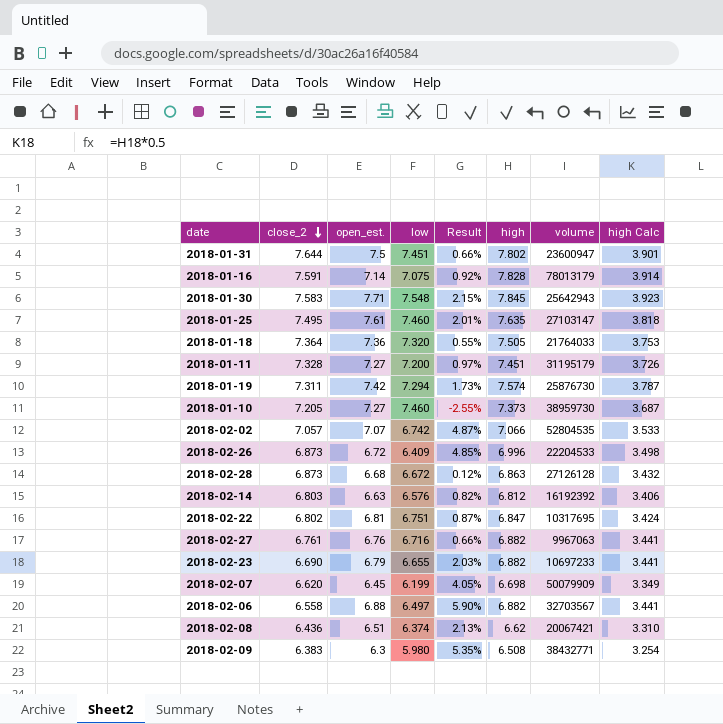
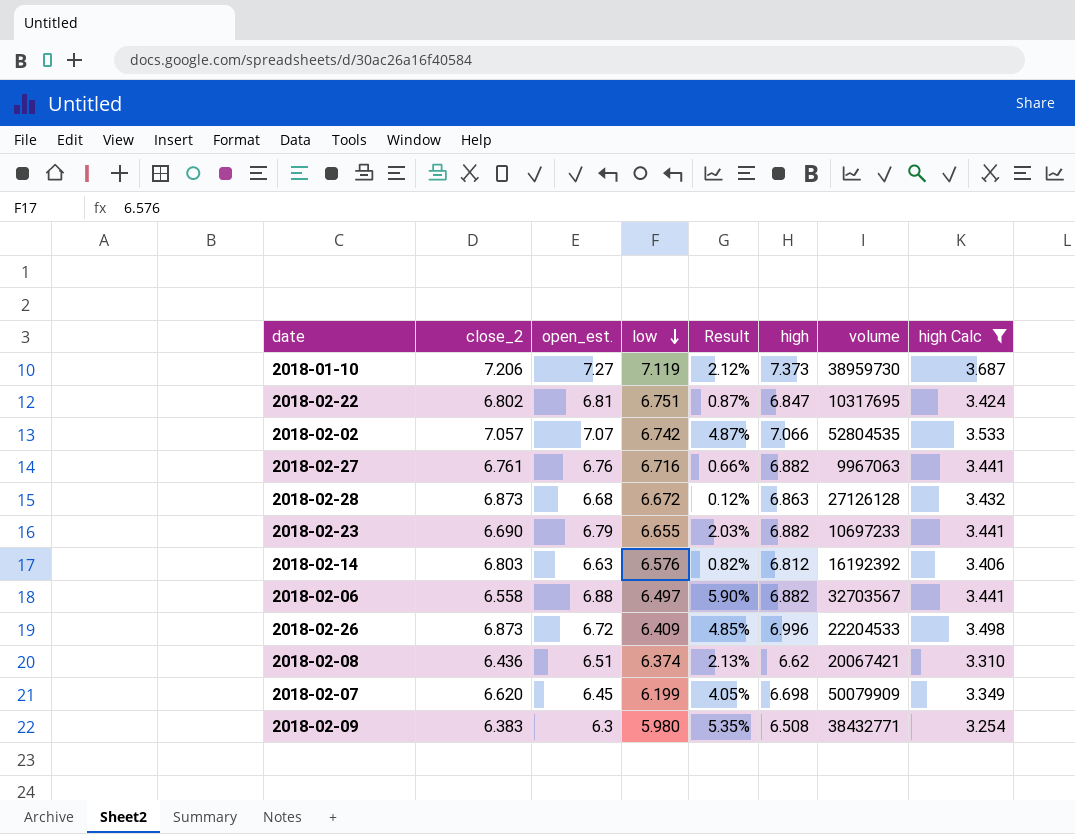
filter: none -> high Calc <= 3.687
row order: close_2 descending -> low descending
2018-01-10 | close_2: 7.205 -> 7.206
2018-01-10 | low: 7.460 -> 7.119
2018-01-10 | Result: -2.55% -> 2.12%

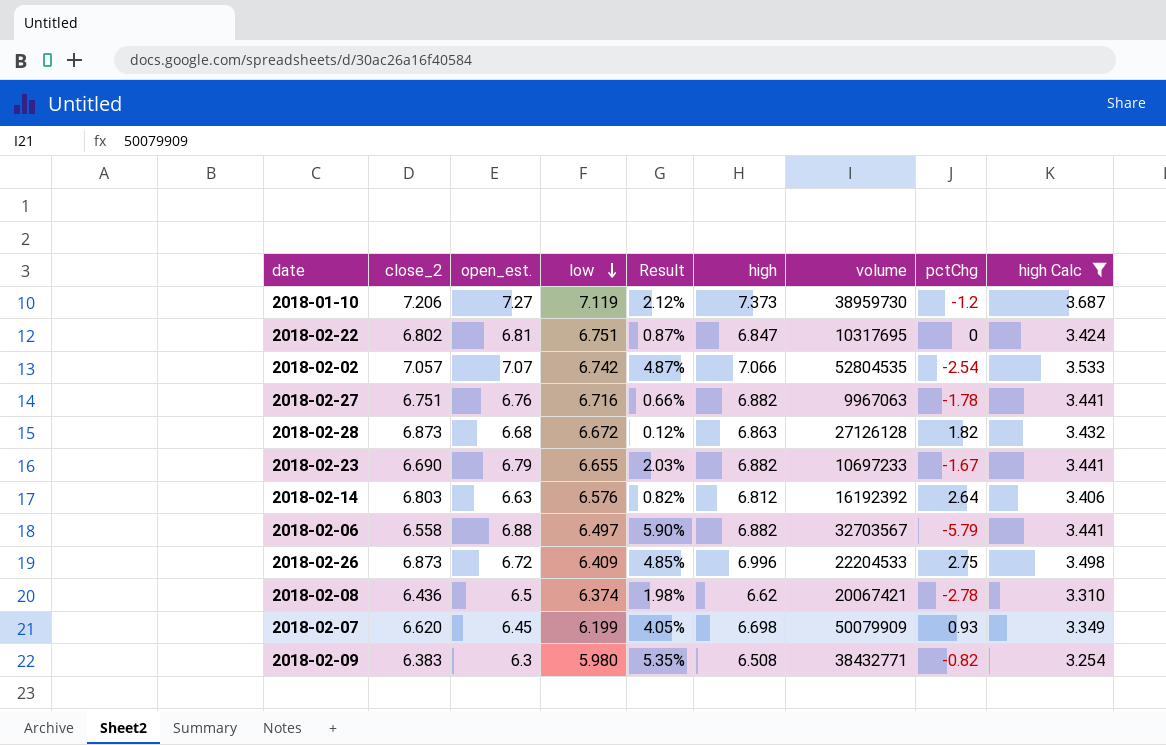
column pctChg | position: none -> 8
2018-02-27 | close_2: 6.761 -> 6.751
2018-02-08 | open_est.: 6.51 -> 6.5
2018-02-08 | Result: 2.13% -> 1.98%

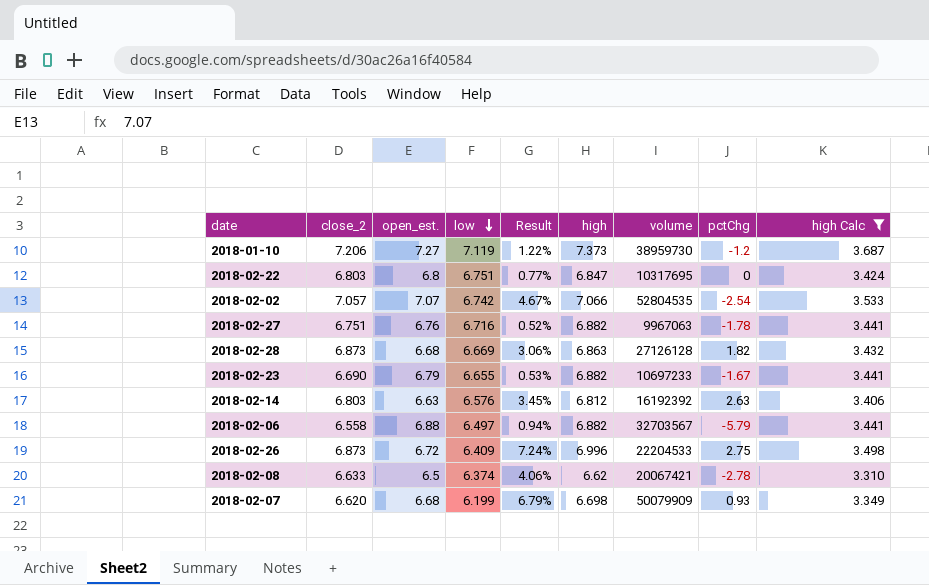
column Result | formula: ([open_est.] - [low]) / [low] -> ([close_2] - [low]) / [low]
row 2018-02-09: 6.383 | 6.3 | 5.980 | 5.35% | 6.508 | 38432771 | -0.82 | 3.254 -> none
2018-02-22 | close_2: 6.802 -> 6.803
2018-02-22 | open_est.: 6.81 -> 6.8
2018-02-28 | low: 6.672 -> 6.669
2018-02-14 | pctChg: 2.64 -> 2.63
2018-02-08 | close_2: 6.436 -> 6.633
2018-02-07 | open_est.: 6.45 -> 6.68

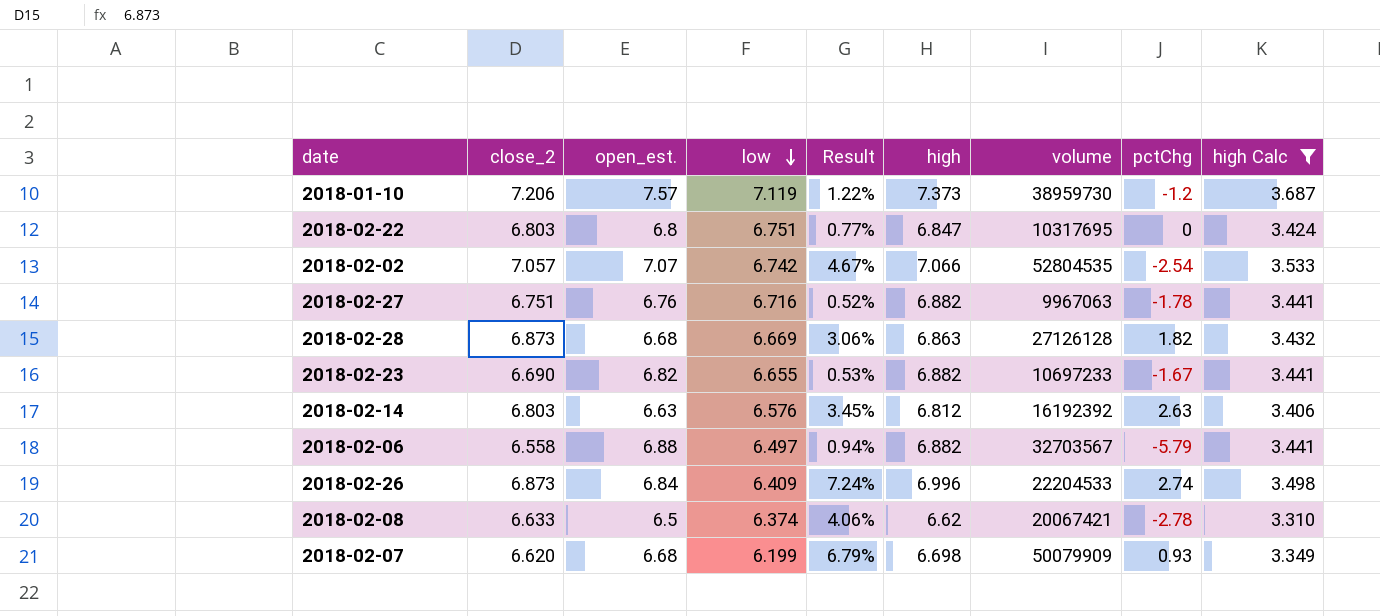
2018-01-10 | open_est.: 7.27 -> 7.57
2018-02-23 | open_est.: 6.79 -> 6.82
2018-02-26 | open_est.: 6.72 -> 6.84
2018-02-26 | pctChg: 2.75 -> 2.74

